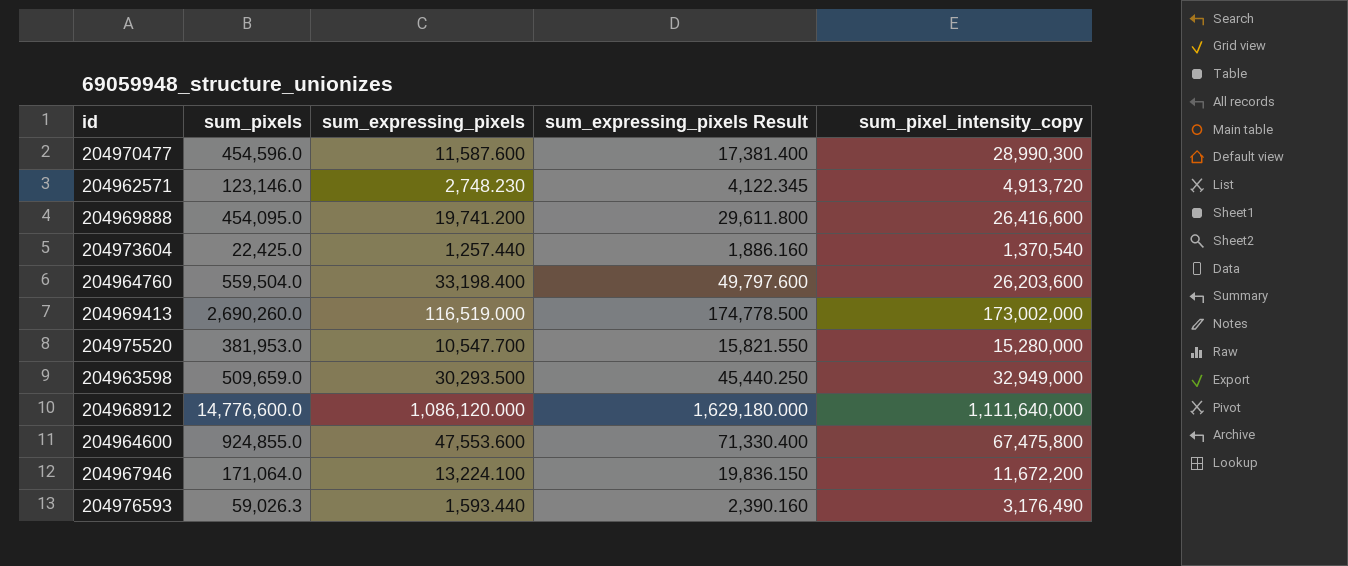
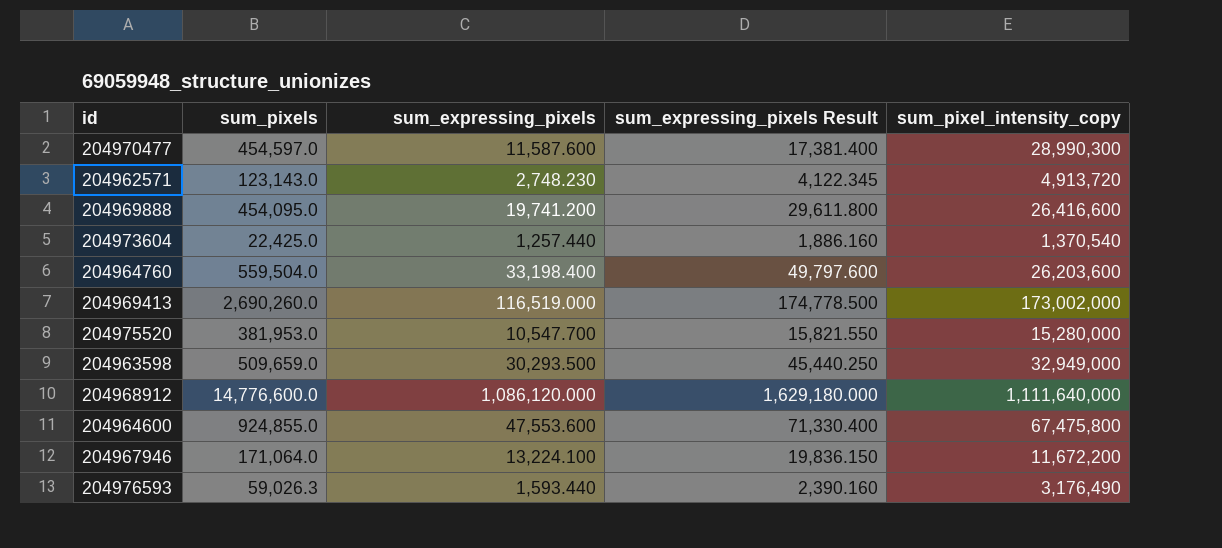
204970477 | sum_pixels: 454,596.0 -> 454,597.0
204962571 | sum_pixels: 123,146.0 -> 123,143.0

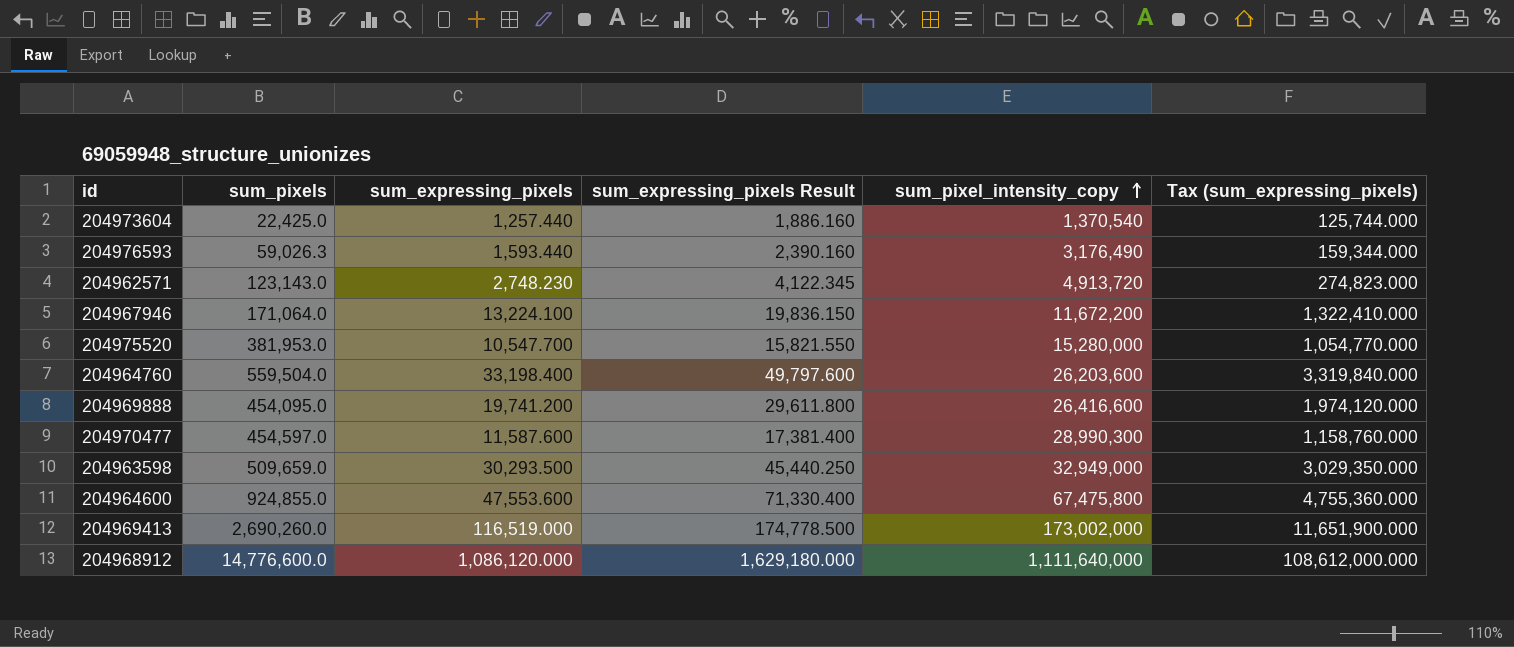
row order: none -> sum_pixel_intensity_copy ascending
column Tax (sum_expressing_pixels) | formula: none -> [sum_expressing_pixels] * 100

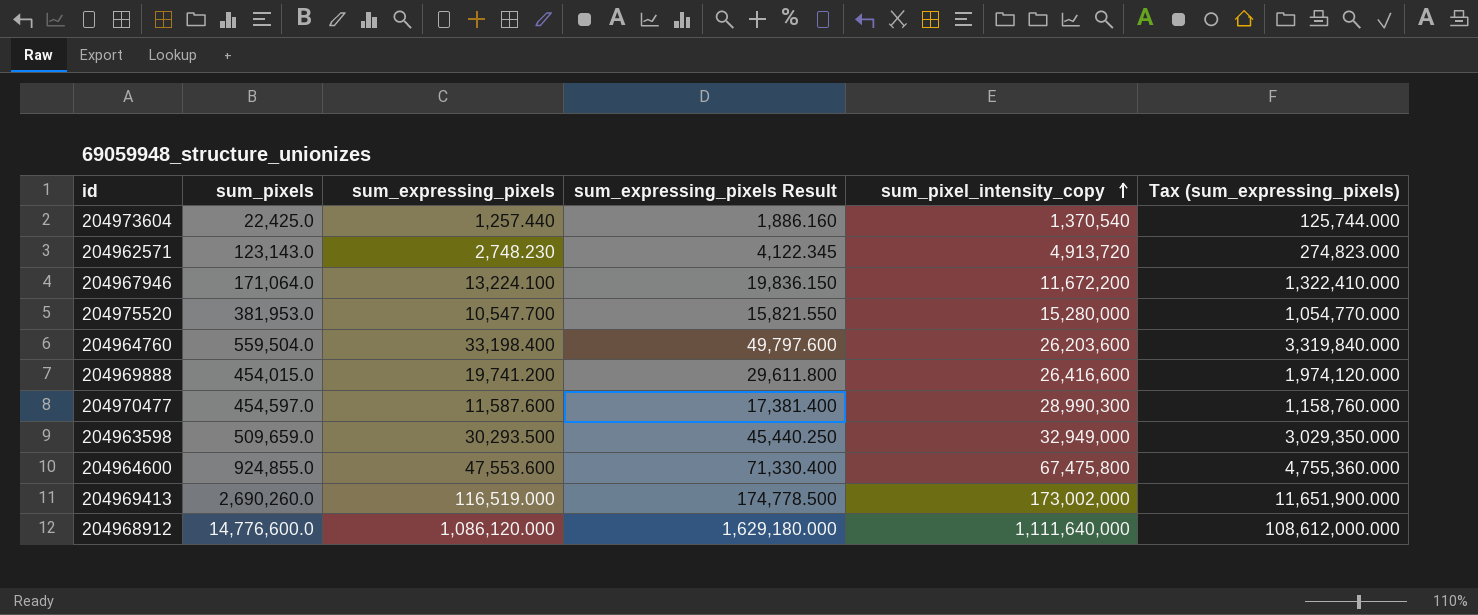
row 204976593: 59,026.3 | 1,593.440 | 2,390.160 | 3,176,490 | 159,344.000 -> none
204969888 | sum_pixels: 454,095.0 -> 454,015.0

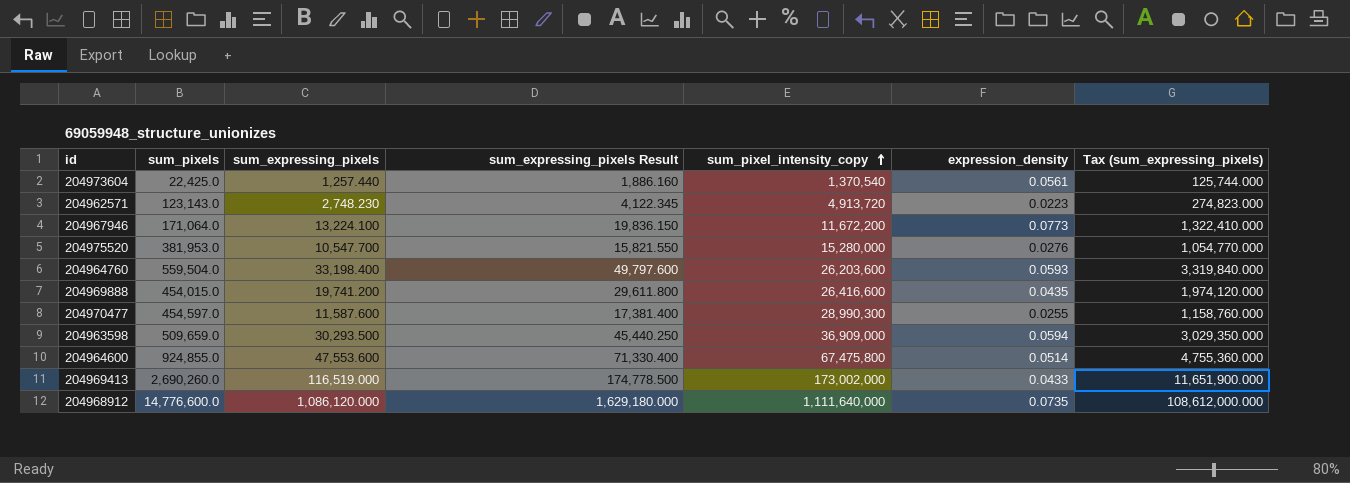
column expression_density | formula: none -> [sum_expressing_pixels] / [sum_pixels]
204963598 | sum_pixel_intensity_copy: 32,949,000 -> 36,909,000

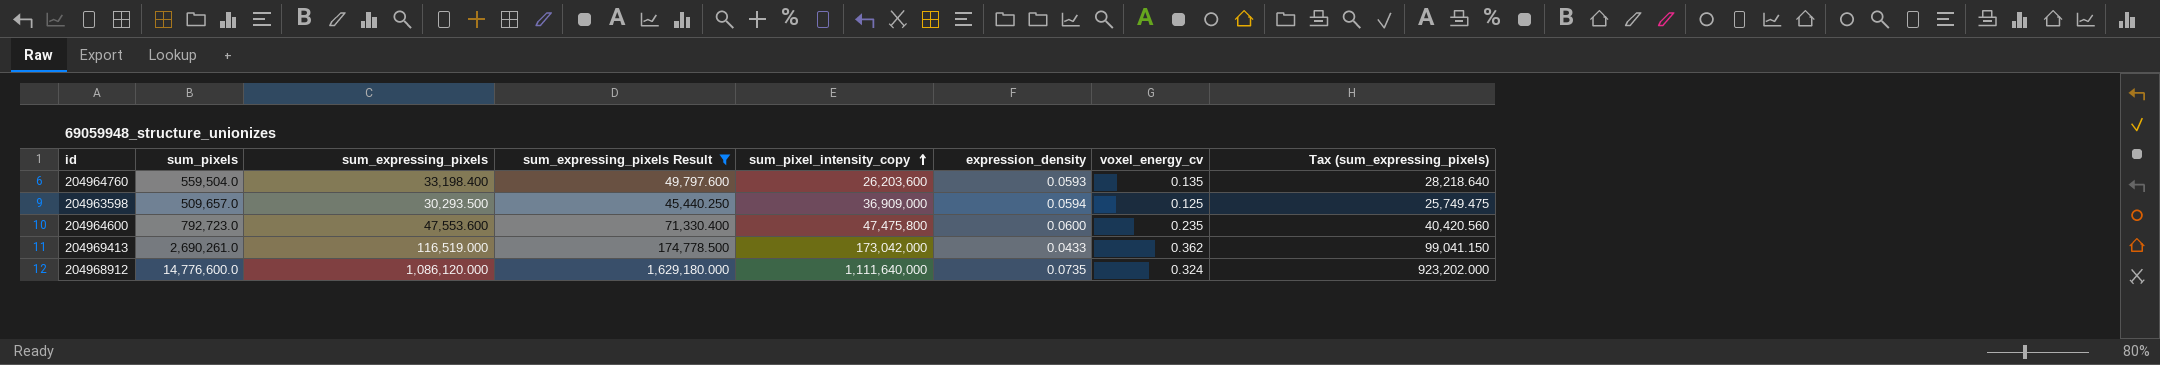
filter: none -> sum_expressing_pixels Result >= 45,440.250
column voxel_energy_cv | position: none -> 7
column Tax (sum_expressing_pixels) | formula: [sum_expressing_pixels] * 100 -> [sum_expressing_pixels] * 0.85
204963598 | sum_pixels: 509,659.0 -> 509,657.0
204964600 | sum_pixels: 924,855.0 -> 792,723.0
204964600 | sum_pixel_intensity_copy: 67,475,800 -> 47,475,800
204964600 | expression_density: 0.0514 -> 0.0600
204969413 | sum_pixels: 2,690,260.0 -> 2,690,261.0
204969413 | sum_pixel_intensity_copy: 173,002,000 -> 173,042,000

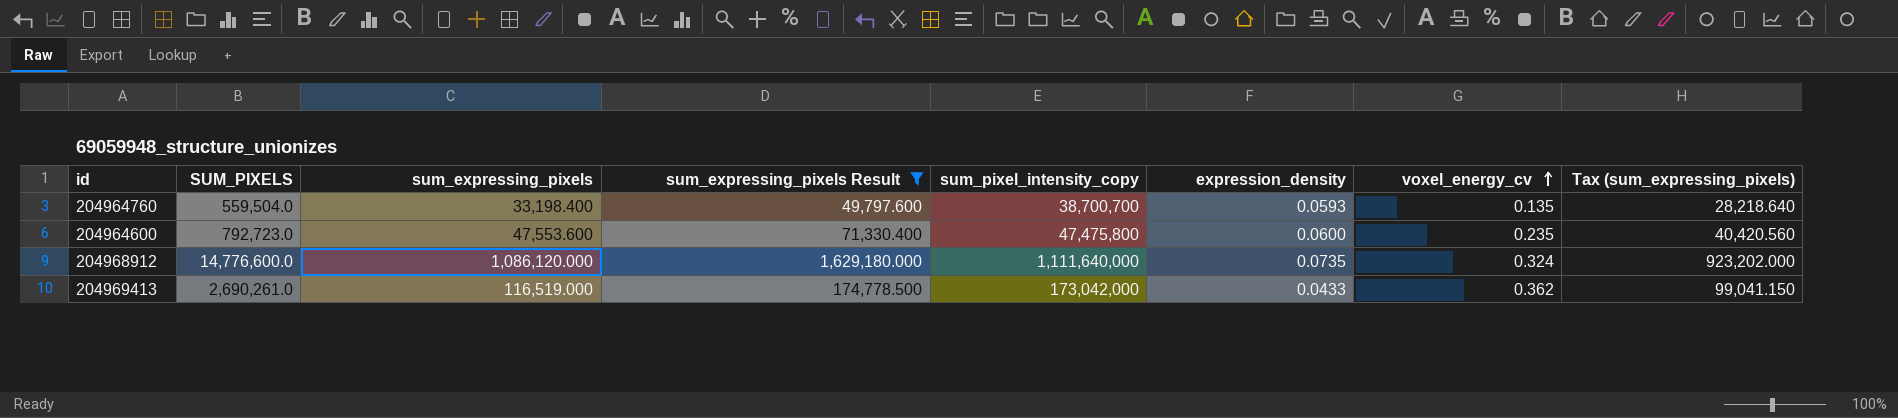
row order: sum_pixel_intensity_copy ascending -> voxel_energy_cv ascending
column name: sum_pixels -> SUM_PIXELS
row 204963598: 509,657.0 | 30,293.500 | 45,440.250 | 36,909,000 | 0.0594 | 0.125 | 25,749.475 -> none
204964760 | sum_pixel_intensity_copy: 26,203,600 -> 38,700,700

